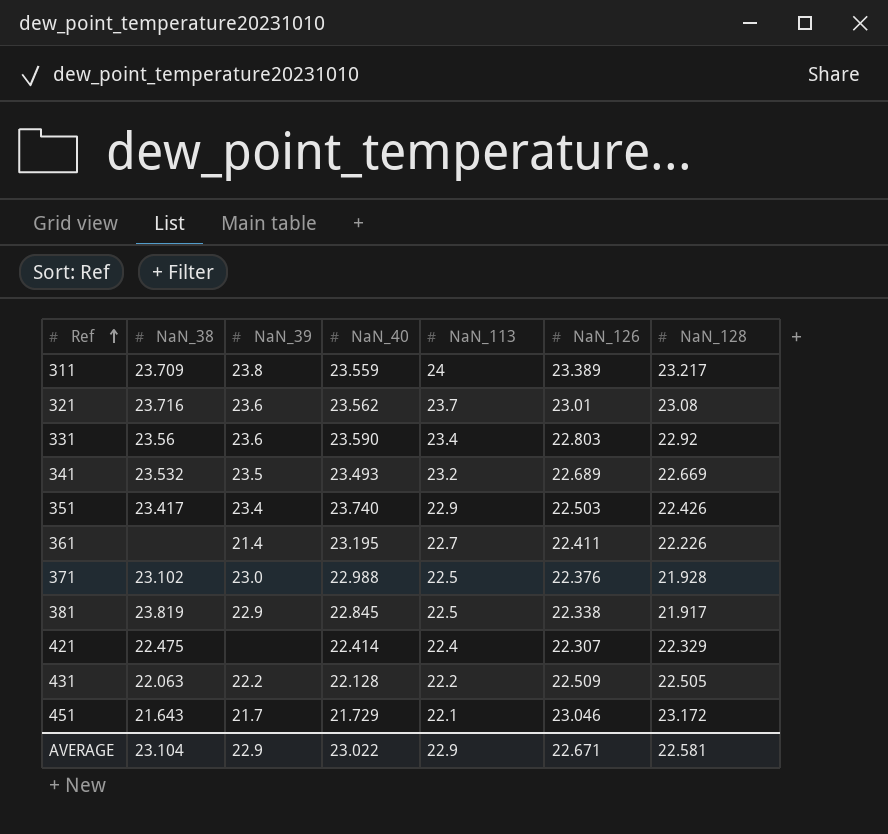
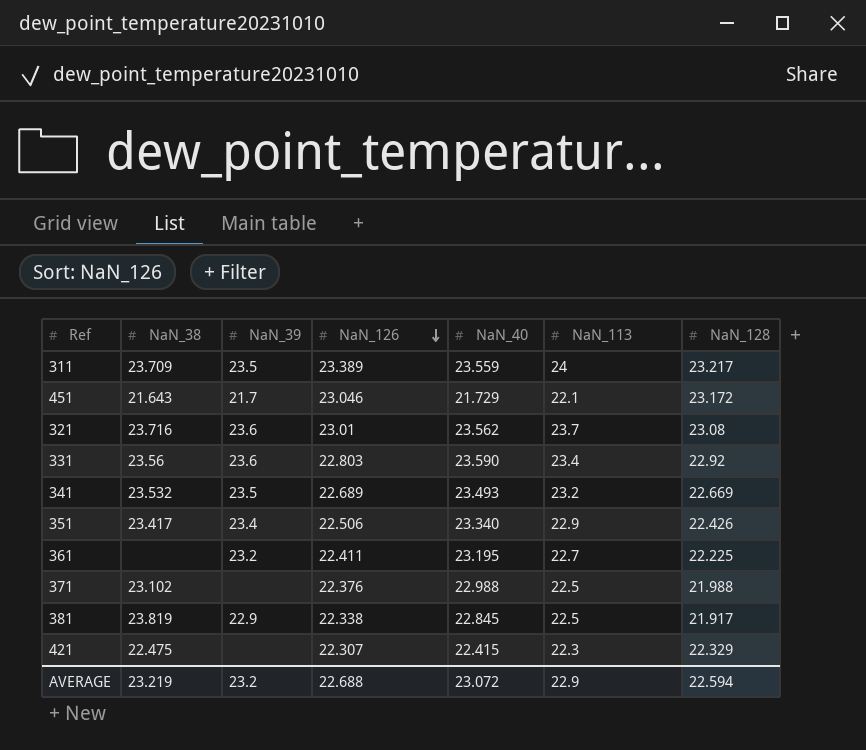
row order: Ref ascending -> NaN_126 descending
column NaN_126 | position: 6 -> 4
row 431: 22.063 | 22.2 | 22.128 | 22.2 | 22.509 | 22.505 -> none
311 | NaN_39: 23.8 -> 23.5
351 | NaN_126: 22.503 -> 22.506
351 | NaN_40: 23.740 -> 23.340
361 | NaN_39: 21.4 -> 23.2
361 | NaN_128: 22.226 -> 22.225
371 | NaN_39: 23.0 -> none
371 | NaN_128: 21.928 -> 21.988
421 | NaN_40: 22.414 -> 22.415
421 | NaN_113: 22.4 -> 22.3
AVERAGE | NaN_38: 23.104 -> 23.219
AVERAGE | NaN_39: 22.9 -> 23.2
AVERAGE | NaN_126: 22.671 -> 22.688
AVERAGE | NaN_40: 23.022 -> 23.072
AVERAGE | NaN_128: 22.581 -> 22.594

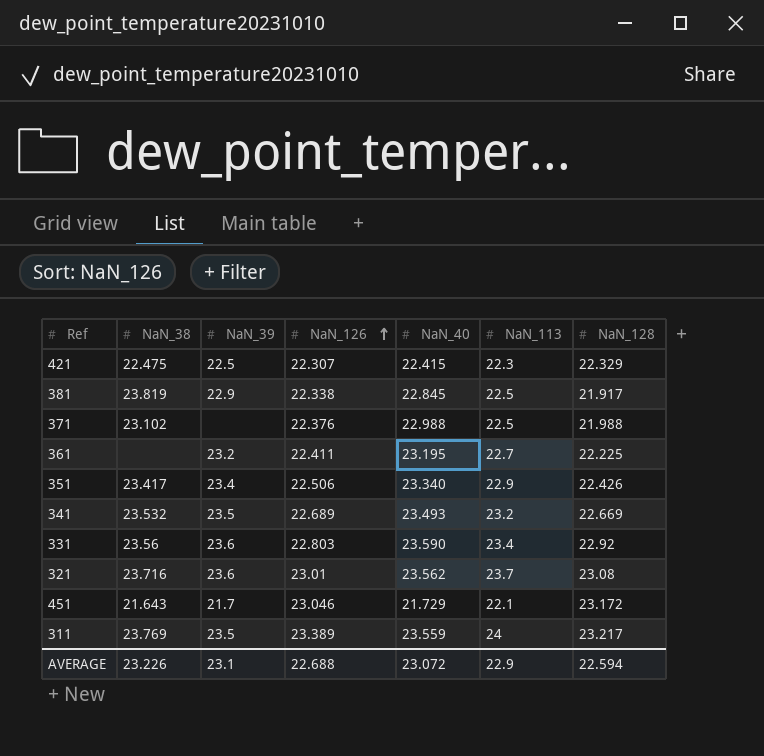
row order: NaN_126 descending -> NaN_126 ascending
421 | NaN_39: none -> 22.5
311 | NaN_38: 23.709 -> 23.769
AVERAGE | NaN_38: 23.219 -> 23.226
AVERAGE | NaN_39: 23.2 -> 23.1

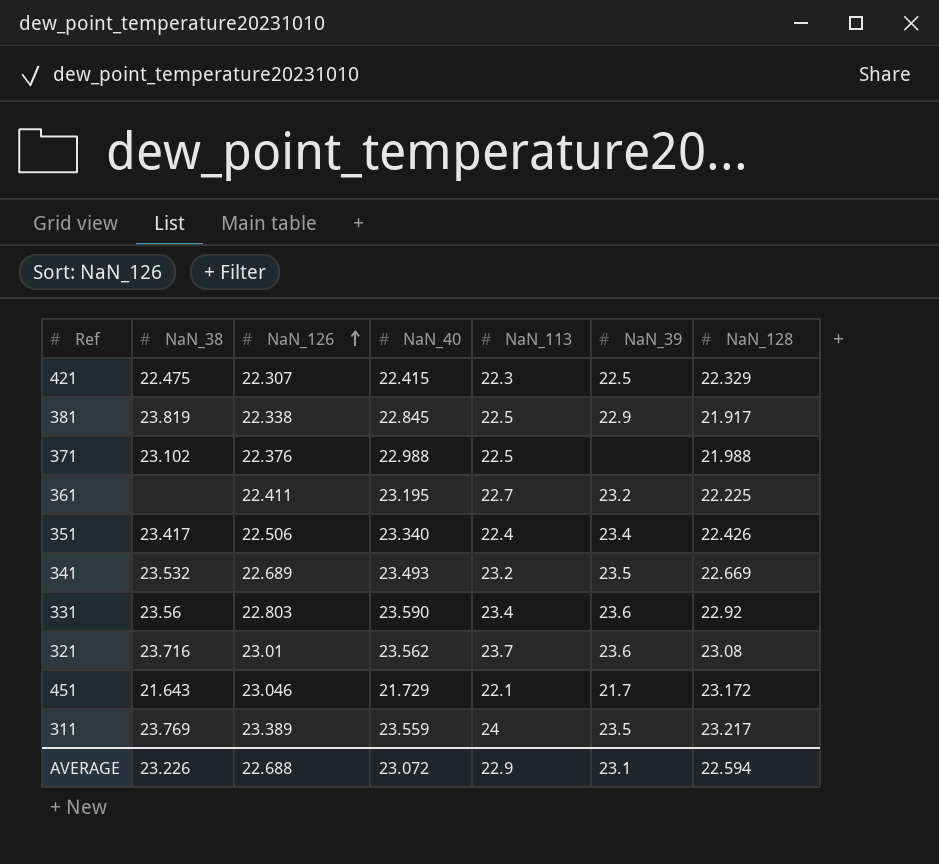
column NaN_39 | position: 3 -> 6
351 | NaN_113: 22.9 -> 22.4

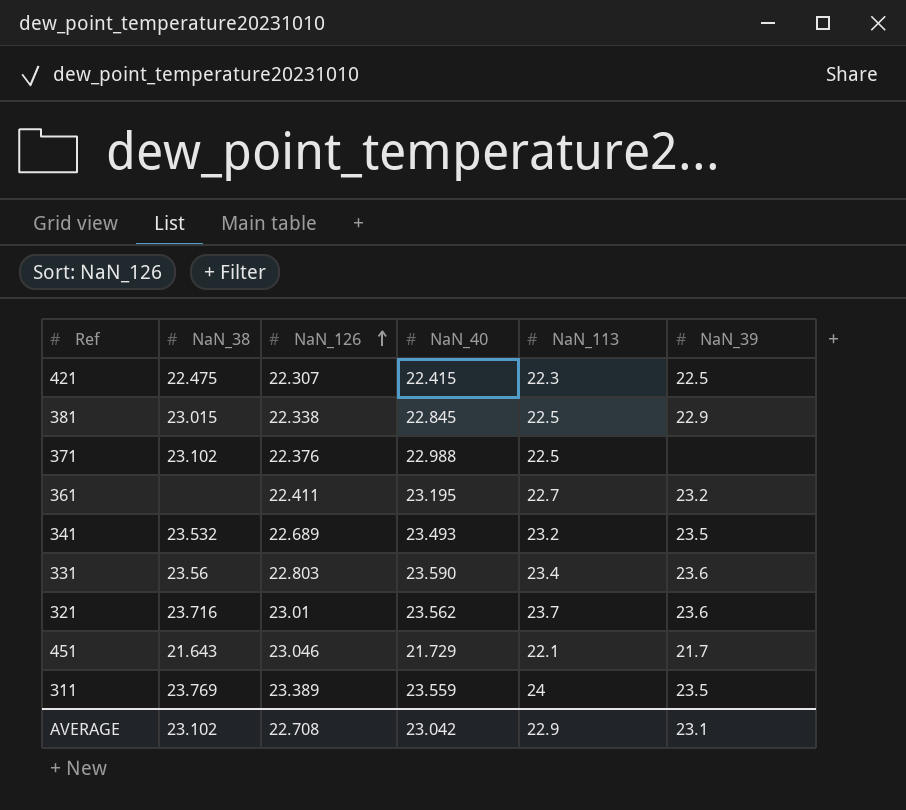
column NaN_128 | position: 7 -> none
row 351: 23.417 | 22.506 | 23.340 | 22.4 | 23.4 | 22.426 -> none
381 | NaN_38: 23.819 -> 23.015
AVERAGE | NaN_38: 23.226 -> 23.102
AVERAGE | NaN_126: 22.688 -> 22.708
AVERAGE | NaN_40: 23.072 -> 23.042

